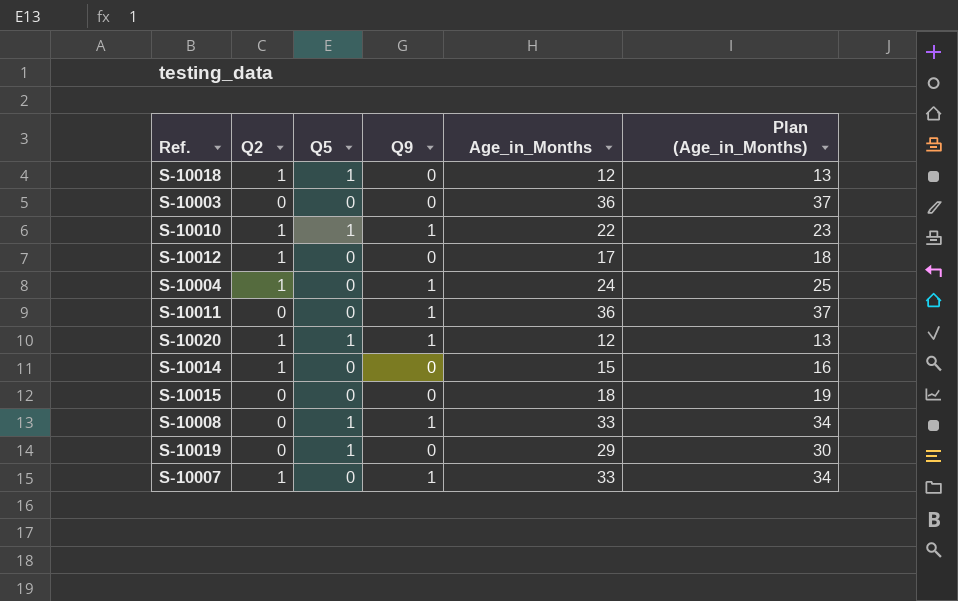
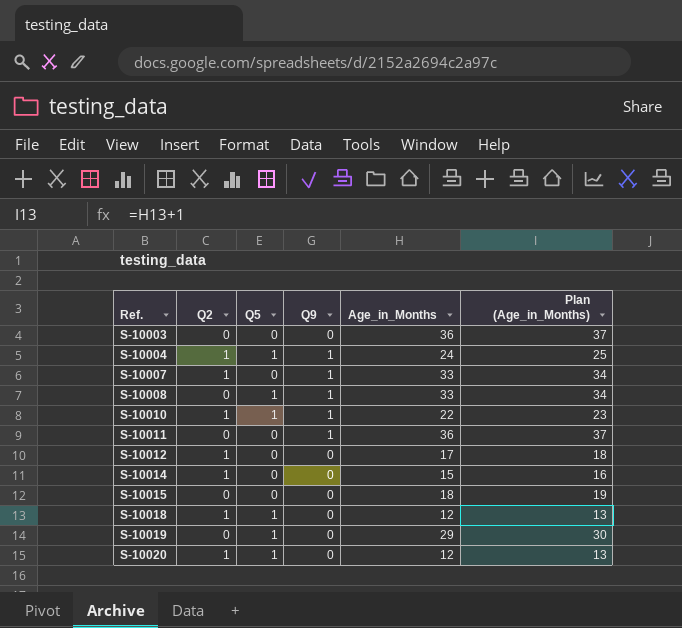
row order: none -> Ref. ascending
S-10004 | Q5: 0 -> 1
S-10020 | Q9: 1 -> 0

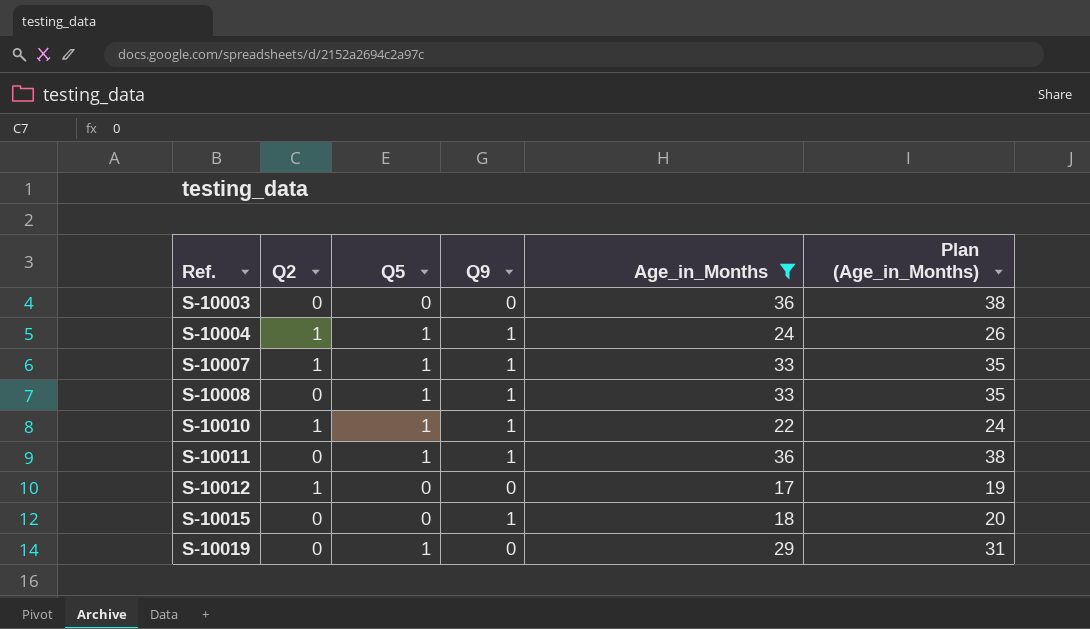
filter: none -> Age_in_Months >= 17
column Plan (Age_in_Months) | formula: [Age_in_Months] + 1 -> [Age_in_Months] + 2
S-10007 | Q5: 0 -> 1
S-10011 | Q5: 0 -> 1
S-10015 | Q9: 0 -> 1

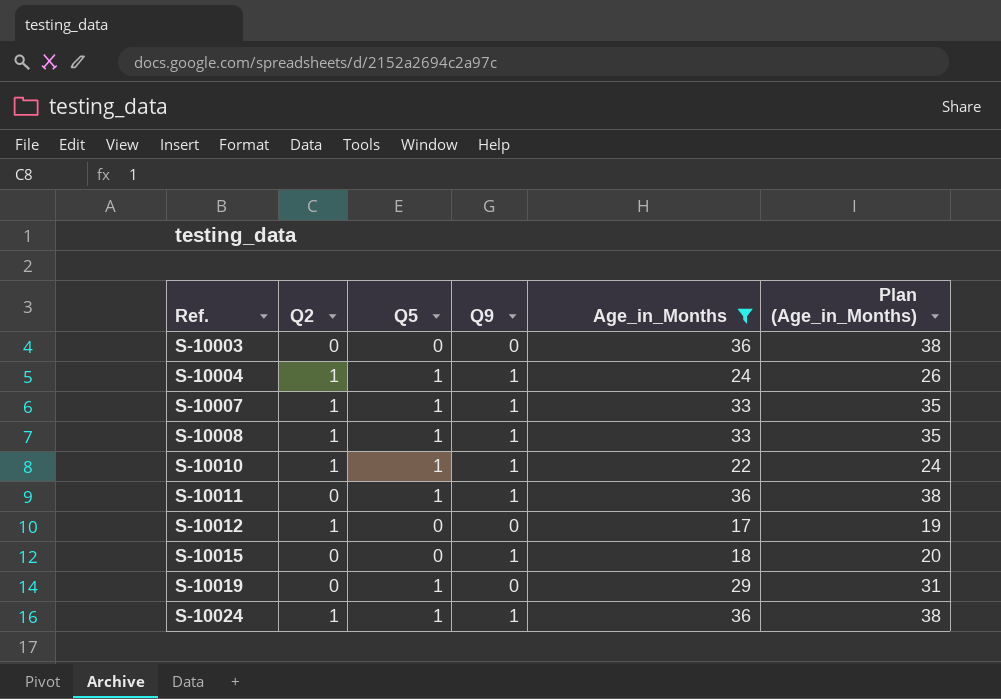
S-10008 | Q2: 0 -> 1
row S-10024: none -> 1 | 1 | 1 | 36 | 38

